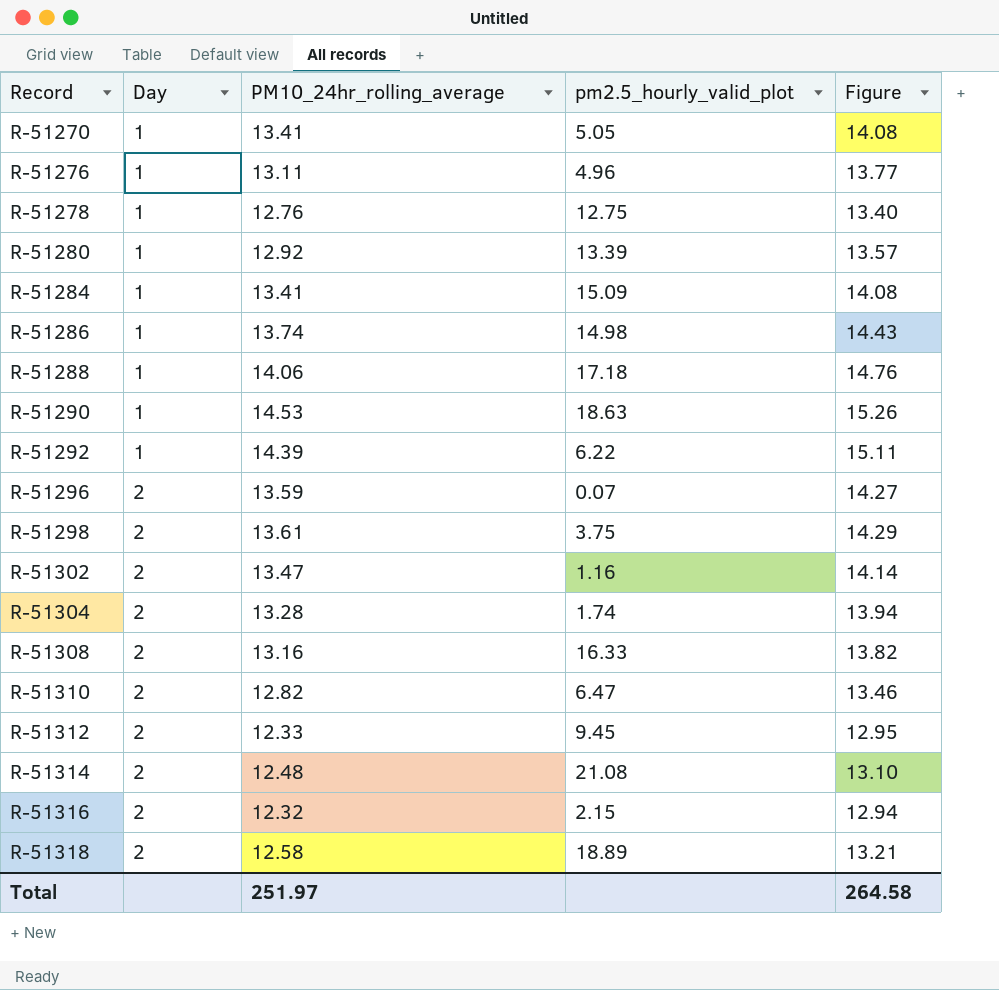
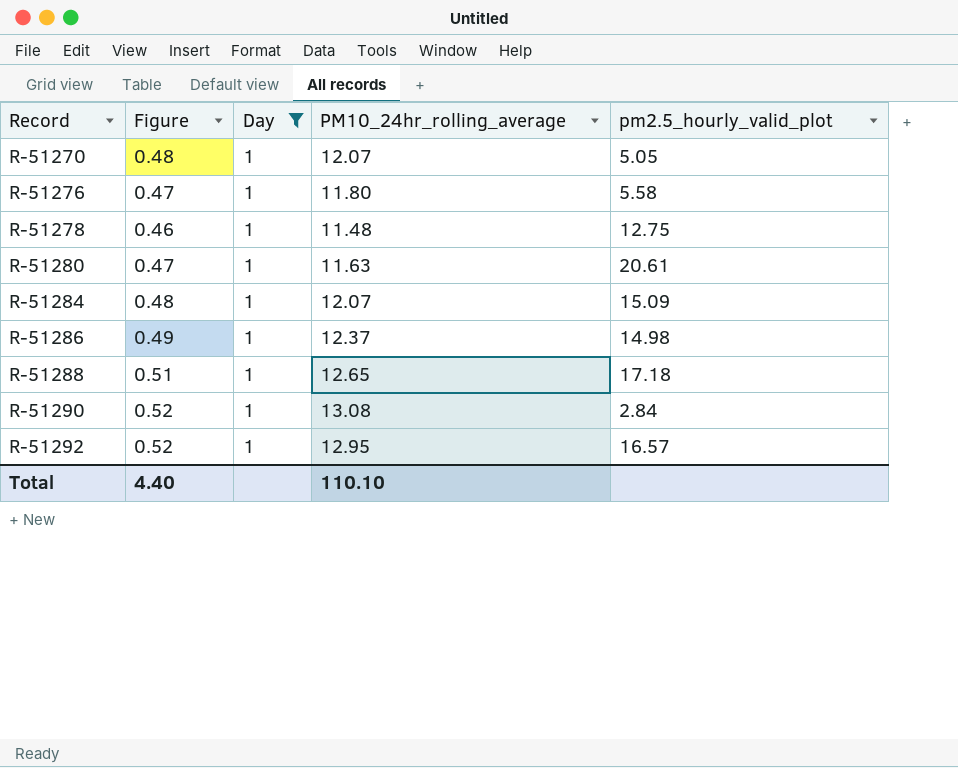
filter: none -> Day = 1
column Figure | formula: [PM10_24hr_rolling_average] * 1.05 -> [PM10_24hr_rolling_average] * 0.04
column Figure | position: 5 -> 2
R-51270 | PM10_24hr_rolling_average: 13.41 -> 12.07
R-51276 | PM10_24hr_rolling_average: 13.11 -> 11.80
R-51276 | pm2.5_hourly_valid_plot: 4.96 -> 5.58
R-51278 | PM10_24hr_rolling_average: 12.76 -> 11.48
R-51280 | PM10_24hr_rolling_average: 12.92 -> 11.63
R-51280 | pm2.5_hourly_valid_plot: 13.39 -> 20.61
R-51284 | PM10_24hr_rolling_average: 13.41 -> 12.07
R-51286 | PM10_24hr_rolling_average: 13.74 -> 12.37
R-51288 | PM10_24hr_rolling_average: 14.06 -> 12.65
R-51290 | PM10_24hr_rolling_average: 14.53 -> 13.08
R-51290 | pm2.5_hourly_valid_plot: 18.63 -> 2.84
R-51292 | PM10_24hr_rolling_average: 14.39 -> 12.95
R-51292 | pm2.5_hourly_valid_plot: 6.22 -> 16.57
Total | Figure: 264.58 -> 4.40
Total | PM10_24hr_rolling_average: 251.97 -> 110.10

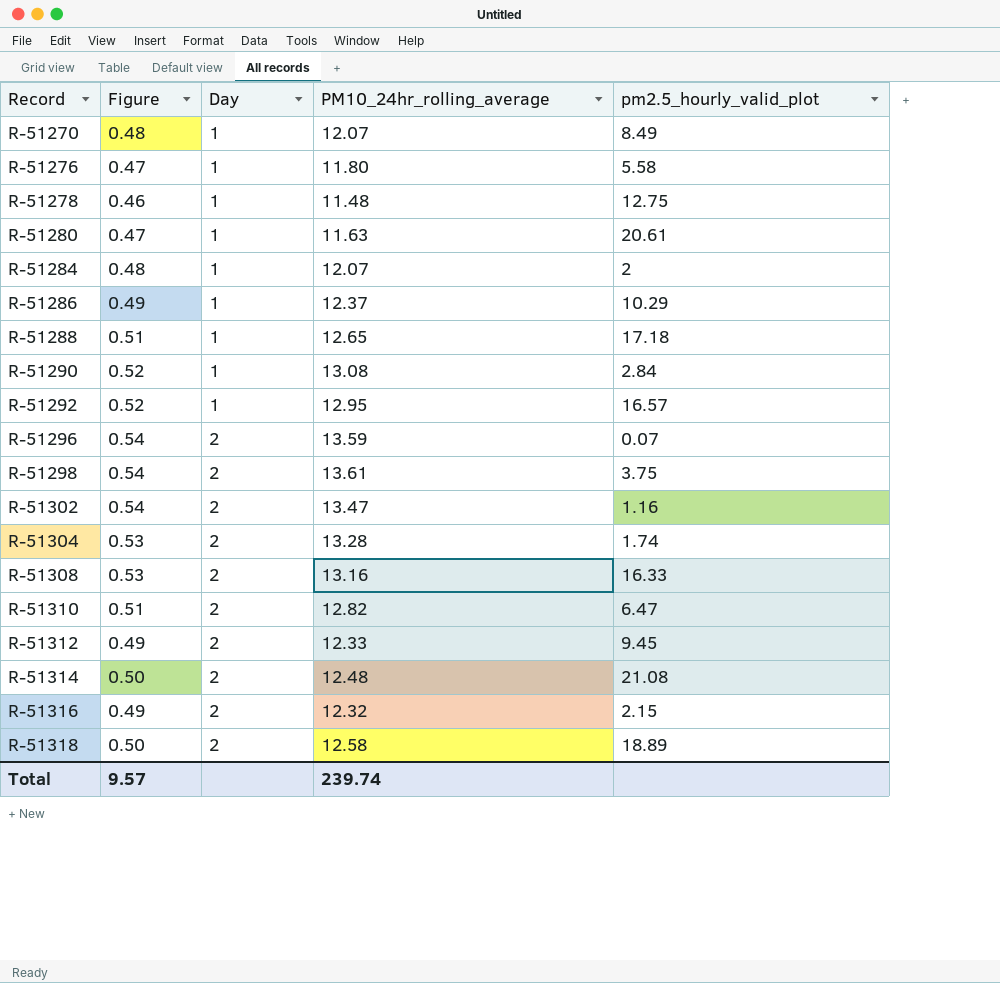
filter: Day = 1 -> none
R-51270 | pm2.5_hourly_valid_plot: 5.05 -> 8.49
R-51284 | pm2.5_hourly_valid_plot: 15.09 -> 2
R-51286 | pm2.5_hourly_valid_plot: 14.98 -> 10.29
Total | Figure: 4.40 -> 9.57
Total | PM10_24hr_rolling_average: 110.10 -> 239.74

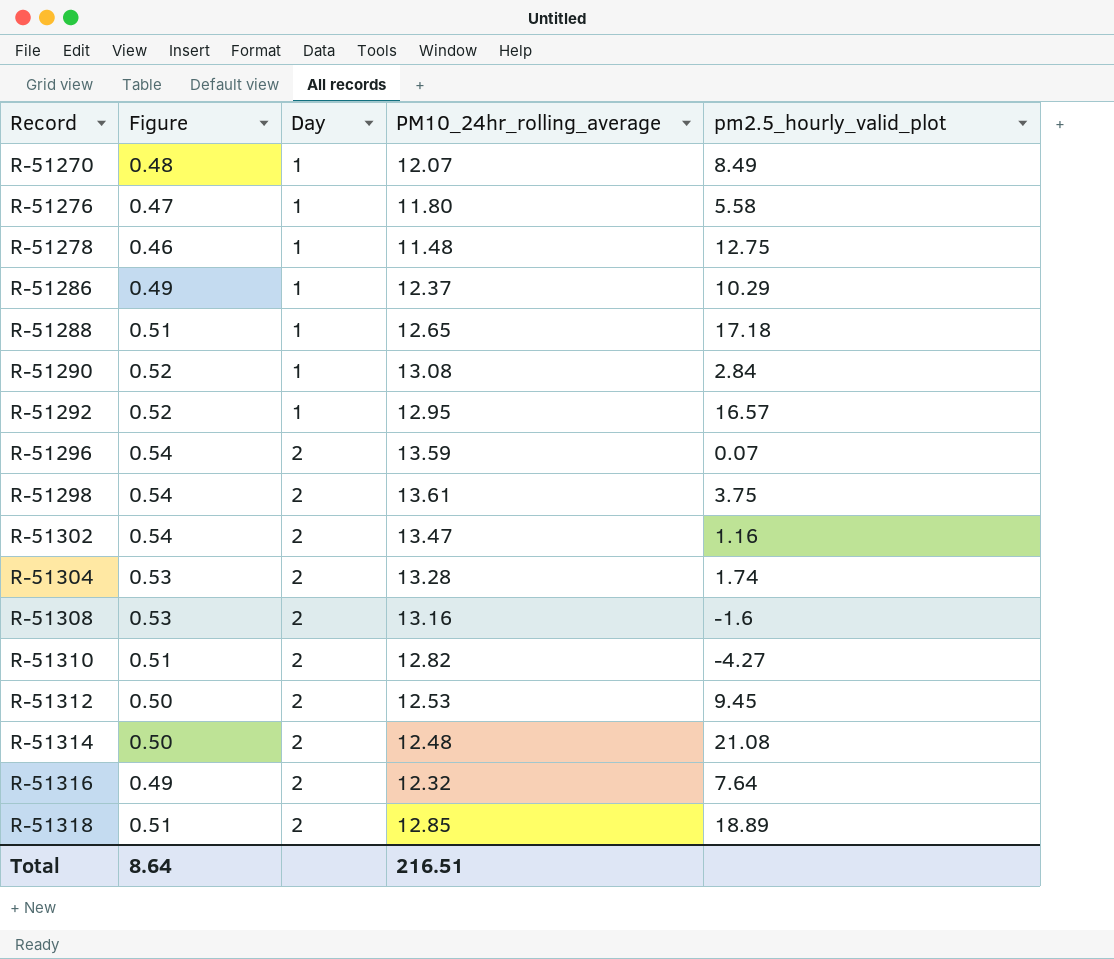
row R-51280: 0.47 | 1 | 11.63 | 20.61 -> none
row R-51284: 0.48 | 1 | 12.07 | 2 -> none
R-51308 | pm2.5_hourly_valid_plot: 16.33 -> -1.6
R-51310 | pm2.5_hourly_valid_plot: 6.47 -> -4.27
R-51312 | Figure: 0.49 -> 0.50
R-51312 | PM10_24hr_rolling_average: 12.33 -> 12.53
R-51316 | pm2.5_hourly_valid_plot: 2.15 -> 7.64
R-51318 | Figure: 0.50 -> 0.51
R-51318 | PM10_24hr_rolling_average: 12.58 -> 12.85
Total | Figure: 9.57 -> 8.64
Total | PM10_24hr_rolling_average: 239.74 -> 216.51

